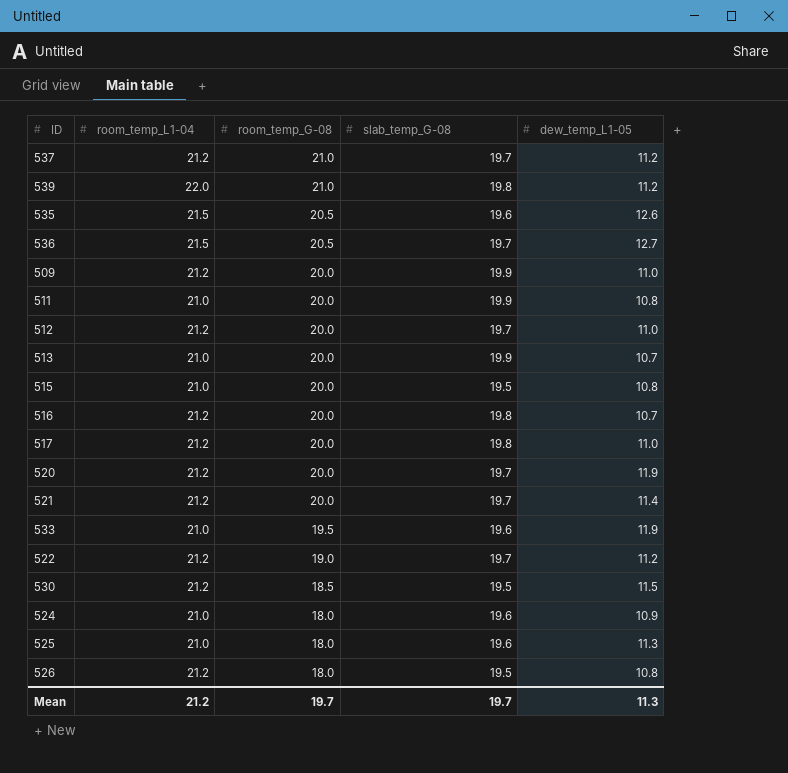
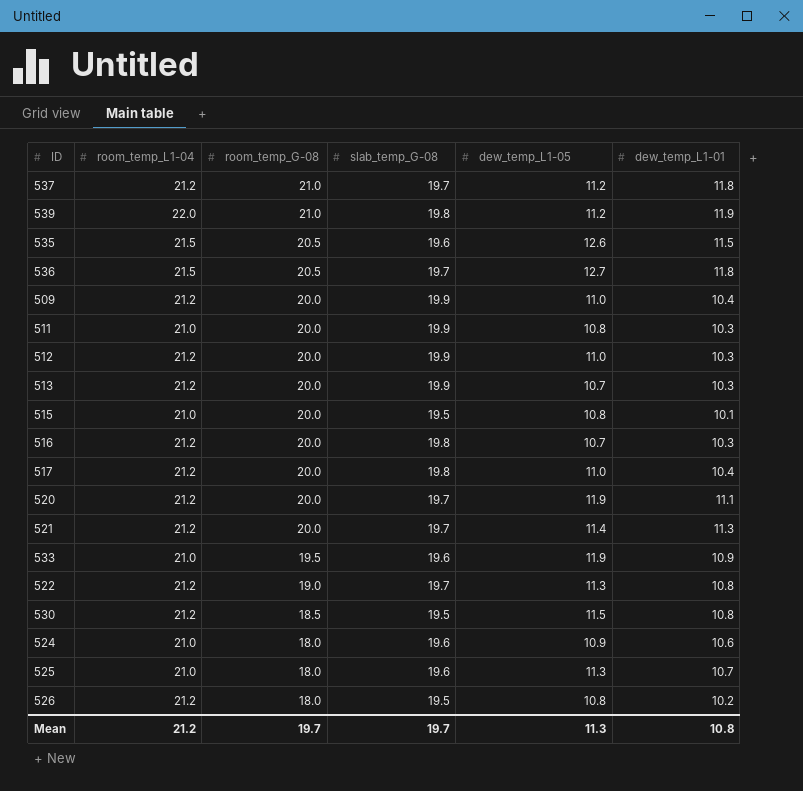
column dew_temp_L1-01 | position: none -> 6
512 | slab_temp_G-08: 19.7 -> 19.9
513 | room_temp_L1-04: 21.0 -> 21.2
522 | dew_temp_L1-05: 11.2 -> 11.3

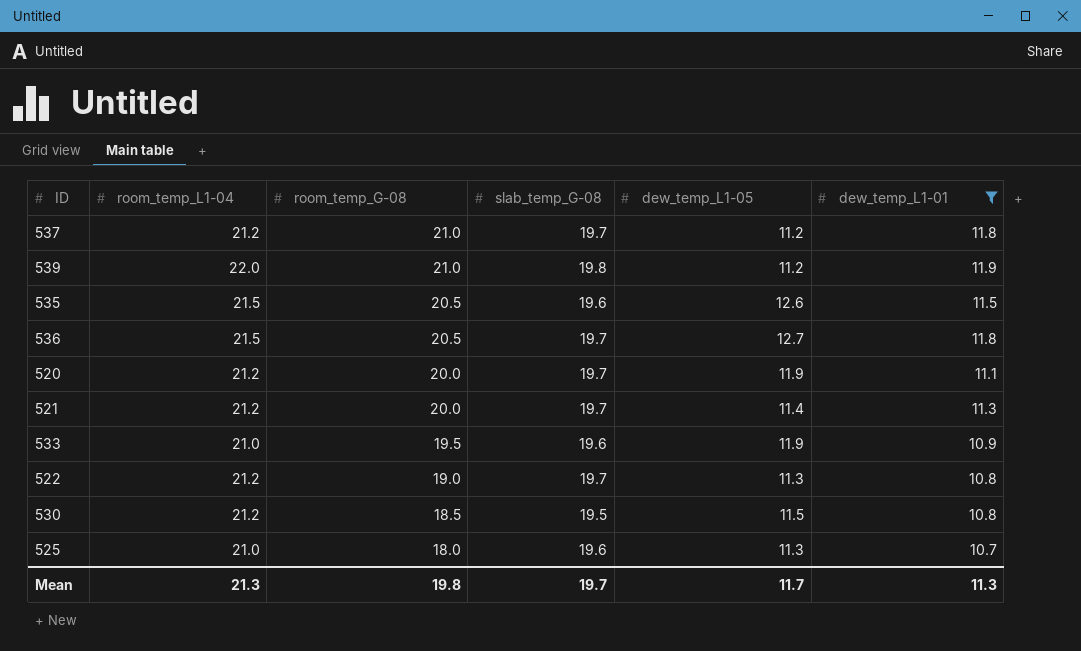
filter: none -> dew_temp_L1-01 >= 10.7
Mean | room_temp_L1-04: 21.2 -> 21.3
Mean | room_temp_G-08: 19.7 -> 19.8
Mean | dew_temp_L1-05: 11.3 -> 11.7
Mean | dew_temp_L1-01: 10.8 -> 11.3

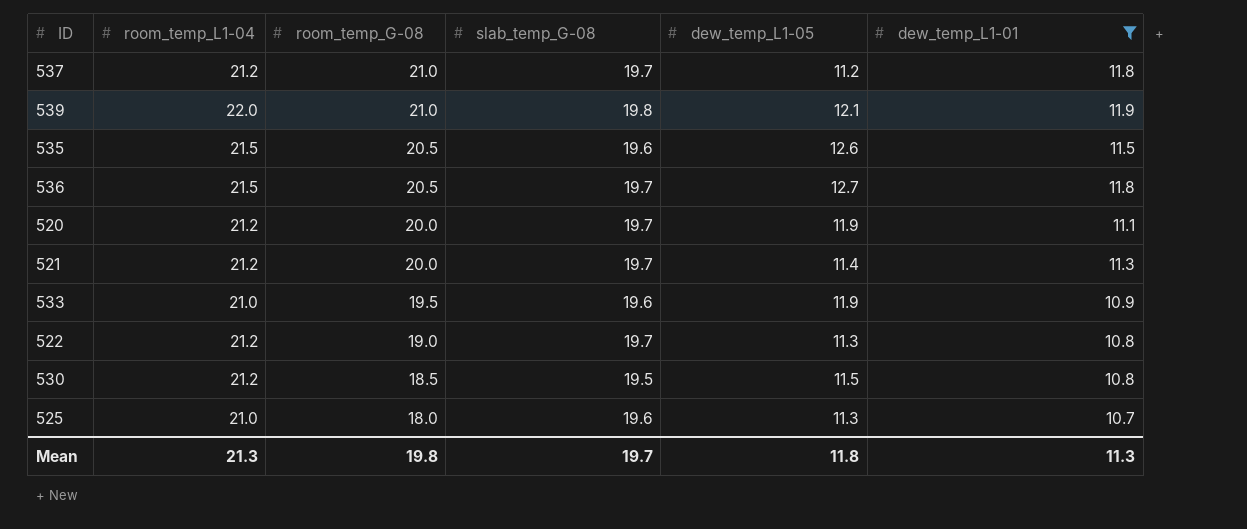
539 | dew_temp_L1-05: 11.2 -> 12.1
Mean | dew_temp_L1-05: 11.7 -> 11.8

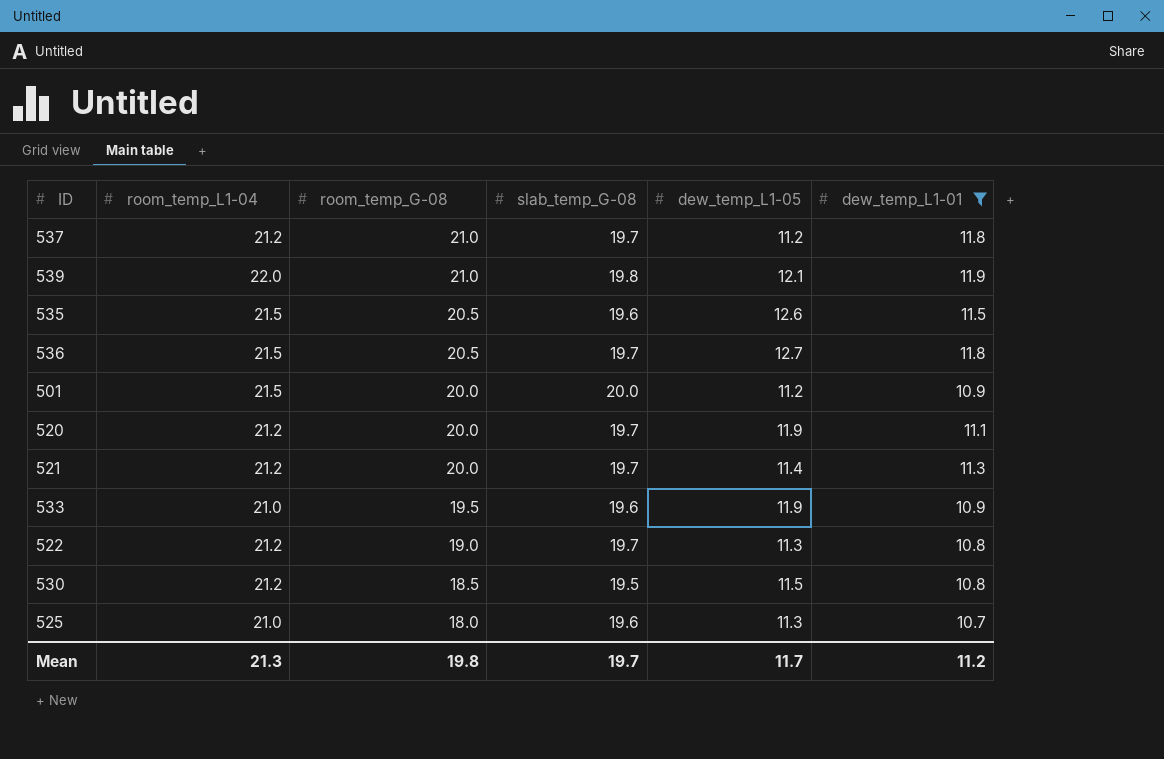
row 501: none -> 21.5 | 20.0 | 20.0 | 11.2 | 10.9
Mean | dew_temp_L1-05: 11.8 -> 11.7
Mean | dew_temp_L1-01: 11.3 -> 11.2

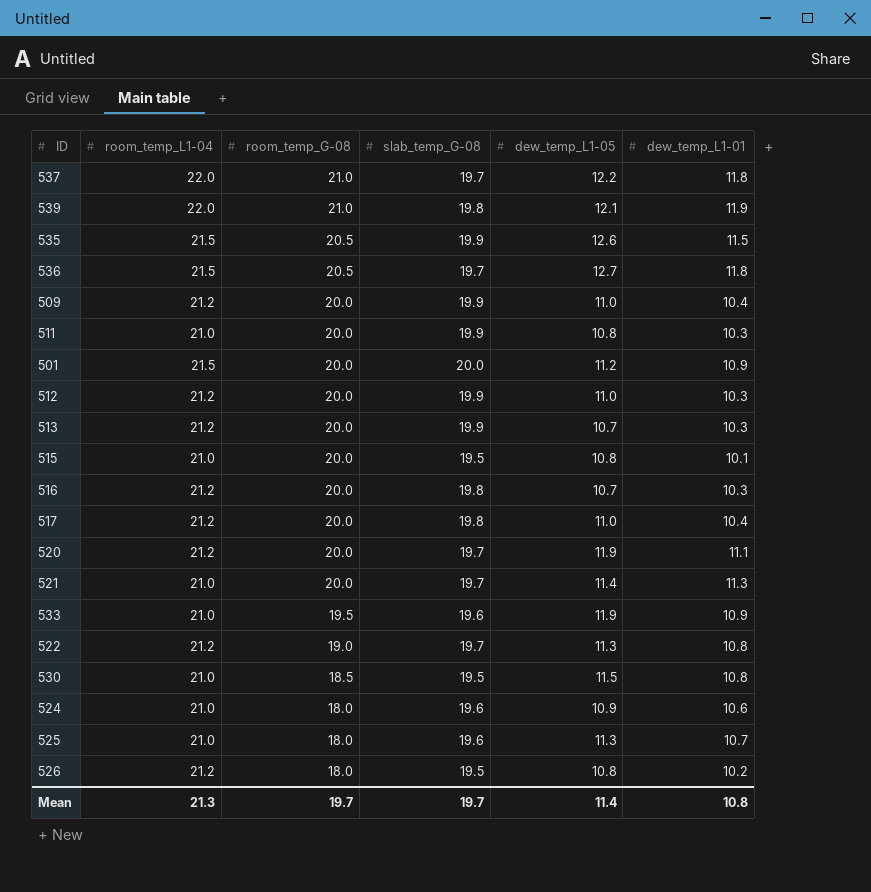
filter: dew_temp_L1-01 >= 10.7 -> none
537 | room_temp_L1-04: 21.2 -> 22.0
537 | dew_temp_L1-05: 11.2 -> 12.2
535 | slab_temp_G-08: 19.6 -> 19.9
521 | room_temp_L1-04: 21.2 -> 21.0
530 | room_temp_L1-04: 21.2 -> 21.0
Mean | room_temp_G-08: 19.8 -> 19.7
Mean | dew_temp_L1-05: 11.7 -> 11.4
Mean | dew_temp_L1-01: 11.2 -> 10.8

